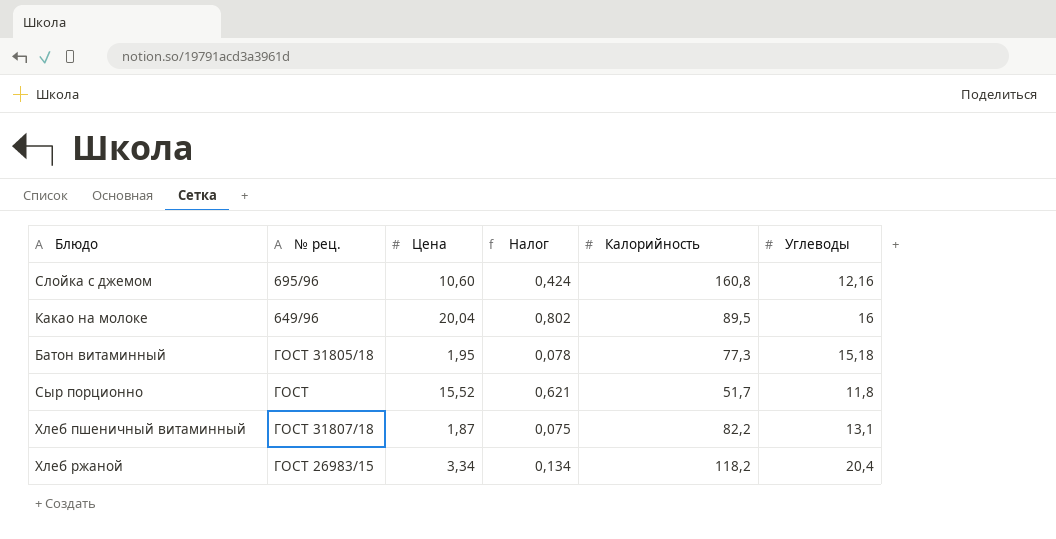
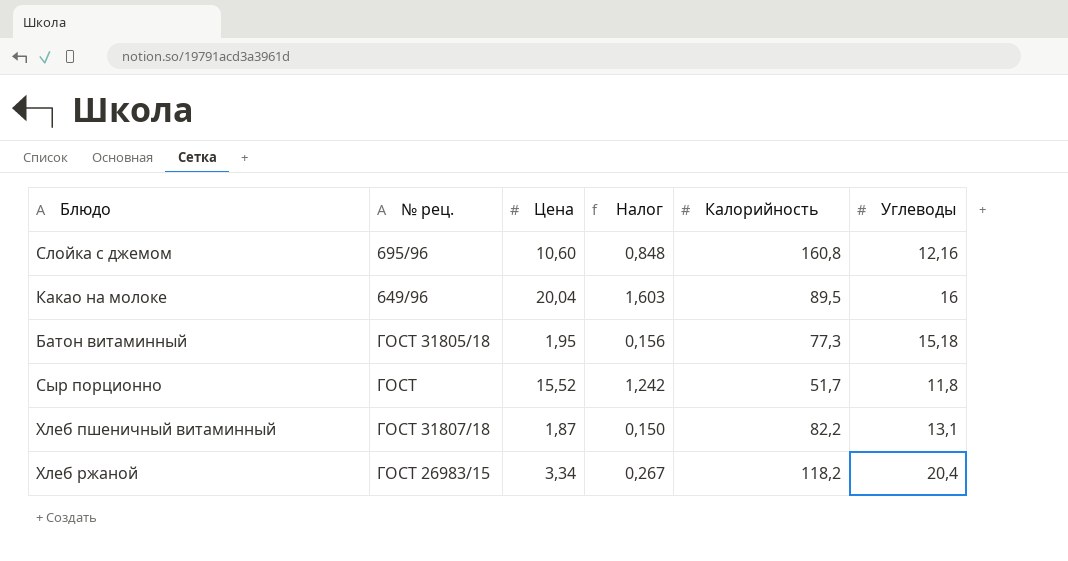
column Налог | formula: [Цена] * 0,04 -> [Цена] * 0,08

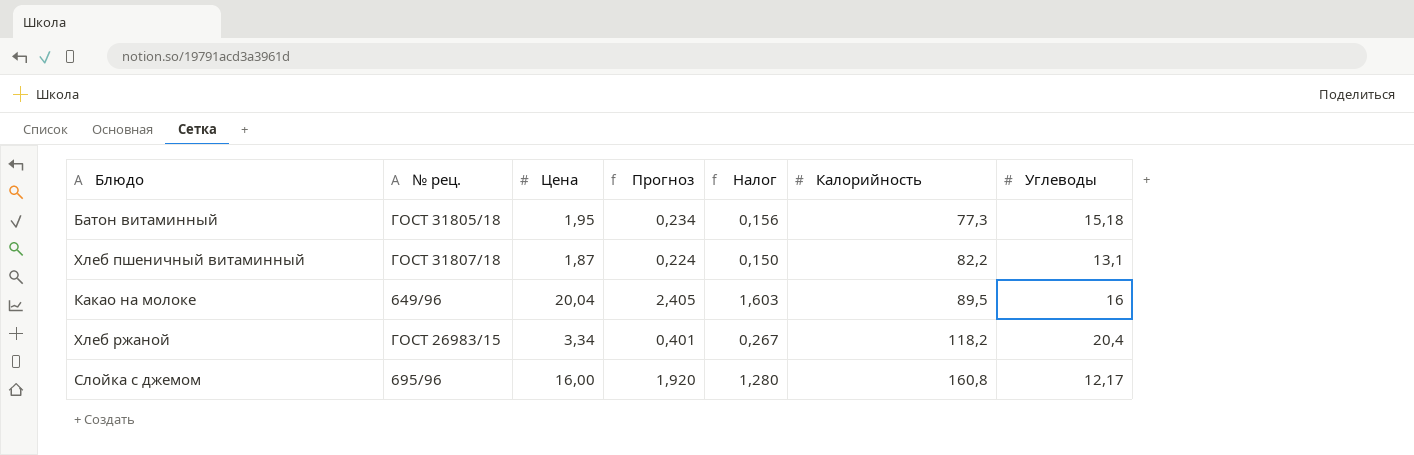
row order: none -> Калорийность ascending
column Прогноз | formula: none -> [Цена] * 0,12
row Сыр порционно: ГОСТ | 15,52 | 1,242 | 51,7 | 11,8 -> none
Слойка с джемом | Цена: 10,60 -> 16,00
Слойка с джемом | Налог: 0,848 -> 1,280
Слойка с джемом | Углеводы: 12,16 -> 12,17

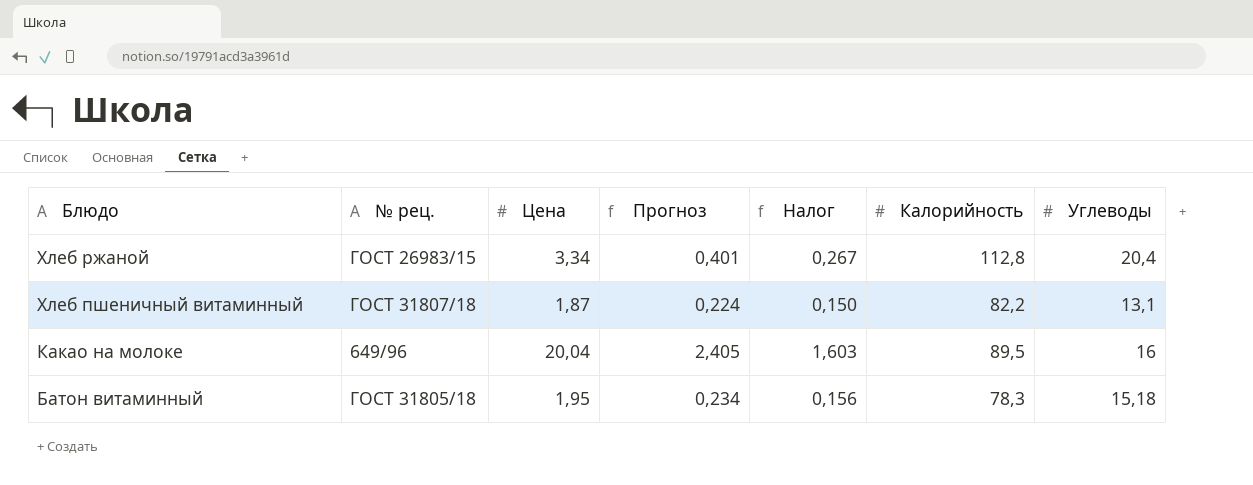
row order: Калорийность ascending -> Блюдо descending
row Слойка с джемом: 695/96 | 16,00 | 1,920 | 1,280 | 160,8 | 12,17 -> none
Хлеб ржаной | Калорийность: 118,2 -> 112,8
Батон витаминный | Калорийность: 77,3 -> 78,3

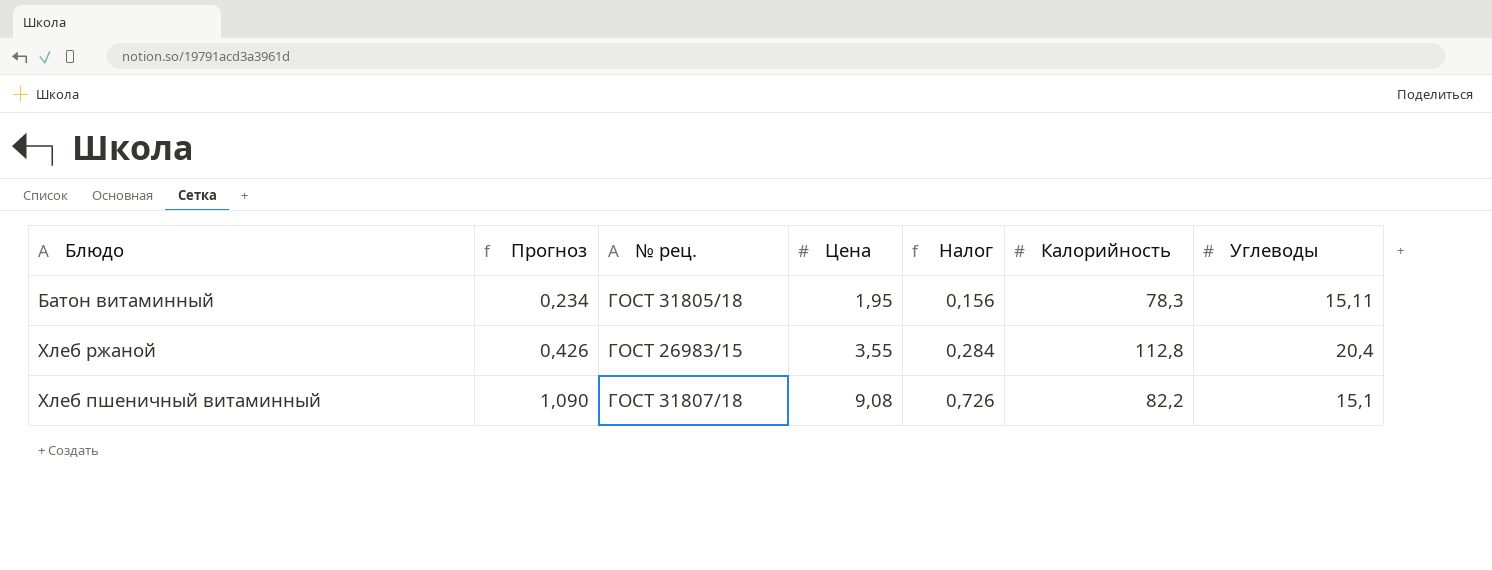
row order: Блюдо descending -> Прогноз ascending
column Прогноз | position: 4 -> 2
row Какао на молоке: 649/96 | 20,04 | 2,405 | 1,603 | 89,5 | 16 -> none
Батон витаминный | Углеводы: 15,18 -> 15,11
Хлеб ржаной | Прогноз: 0,401 -> 0,426
Хлеб ржаной | Цена: 3,34 -> 3,55
Хлеб ржаной | Налог: 0,267 -> 0,284
Хлеб пшеничный витаминный | Прогноз: 0,224 -> 1,090
Хлеб пшеничный витаминный | Цена: 1,87 -> 9,08
Хлеб пшеничный витаминный | Налог: 0,150 -> 0,726
Хлеб пшеничный витаминный | Углеводы: 13,1 -> 15,1

